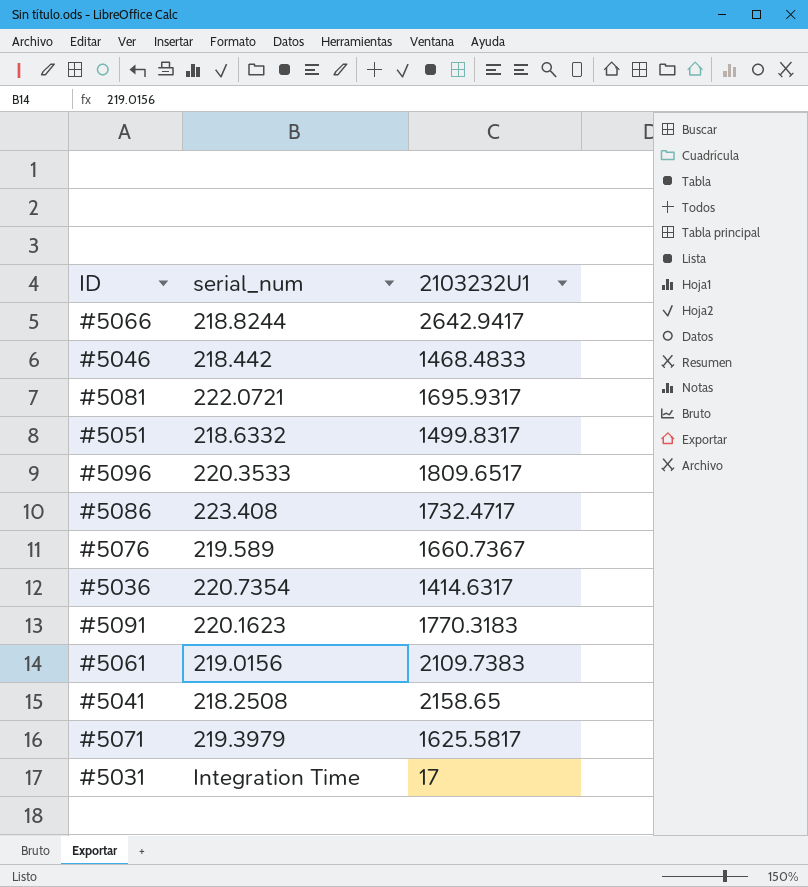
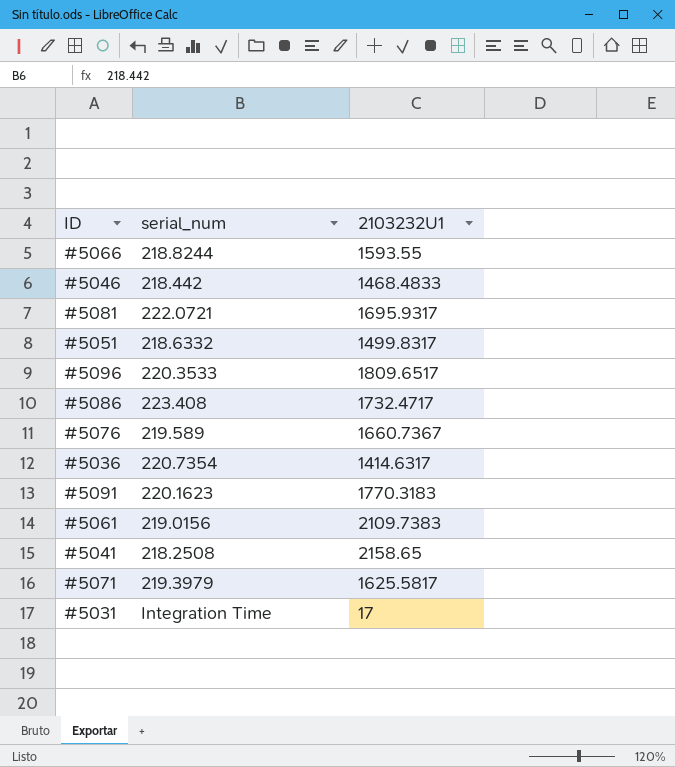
#5066 | 2103232U1: 2642.9417 -> 1593.55

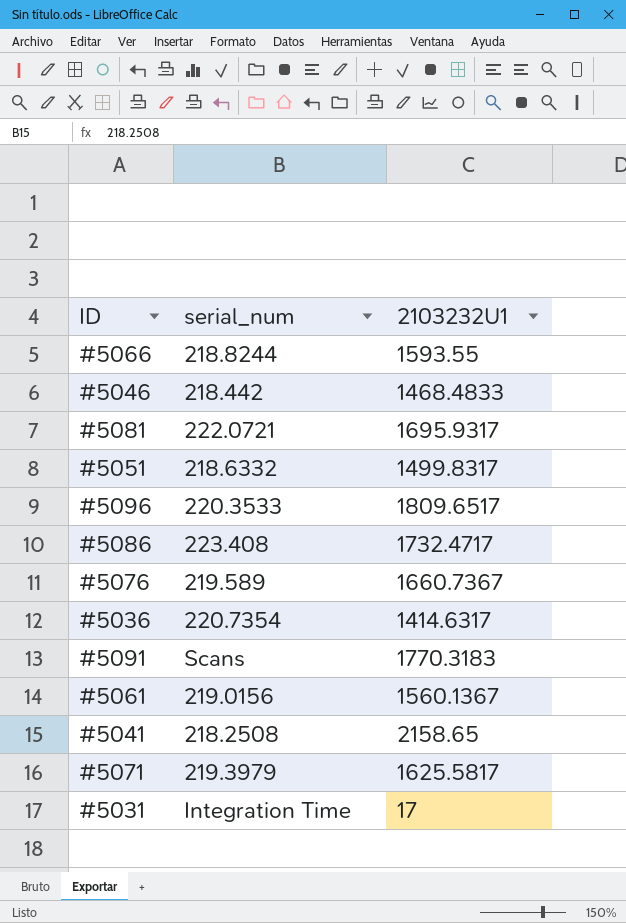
#5091 | serial_num: 220.1623 -> Scans
#5061 | 2103232U1: 2109.7383 -> 1560.1367

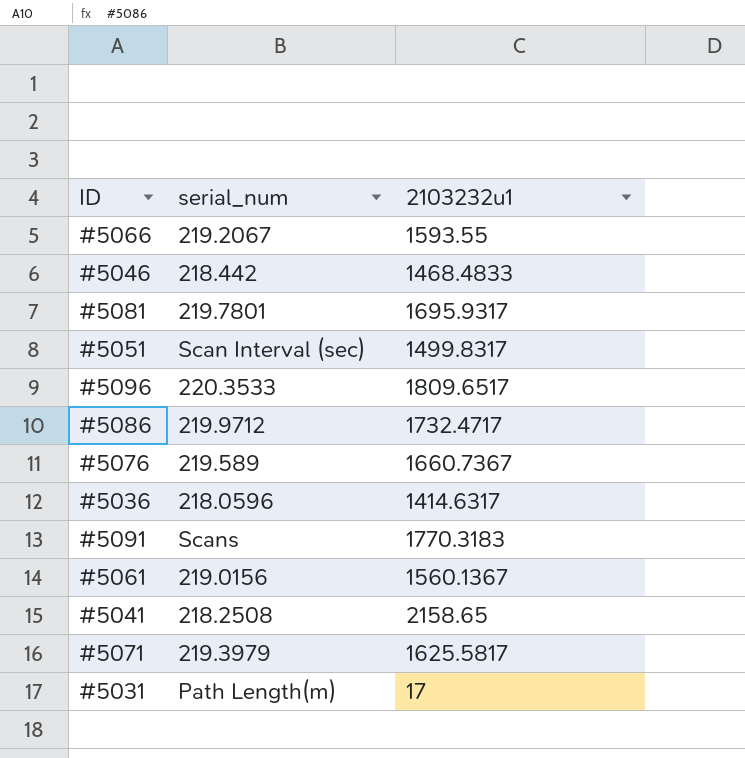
column name: 2103232U1 -> 2103232u1
#5066 | serial_num: 218.8244 -> 219.2067
#5081 | serial_num: 222.0721 -> 219.7801
#5051 | serial_num: 218.6332 -> Scan Interval (sec)
#5086 | serial_num: 223.408 -> 219.9712
#5036 | serial_num: 220.7354 -> 218.0596
#5031 | serial_num: Integration Time -> Path Length(m)

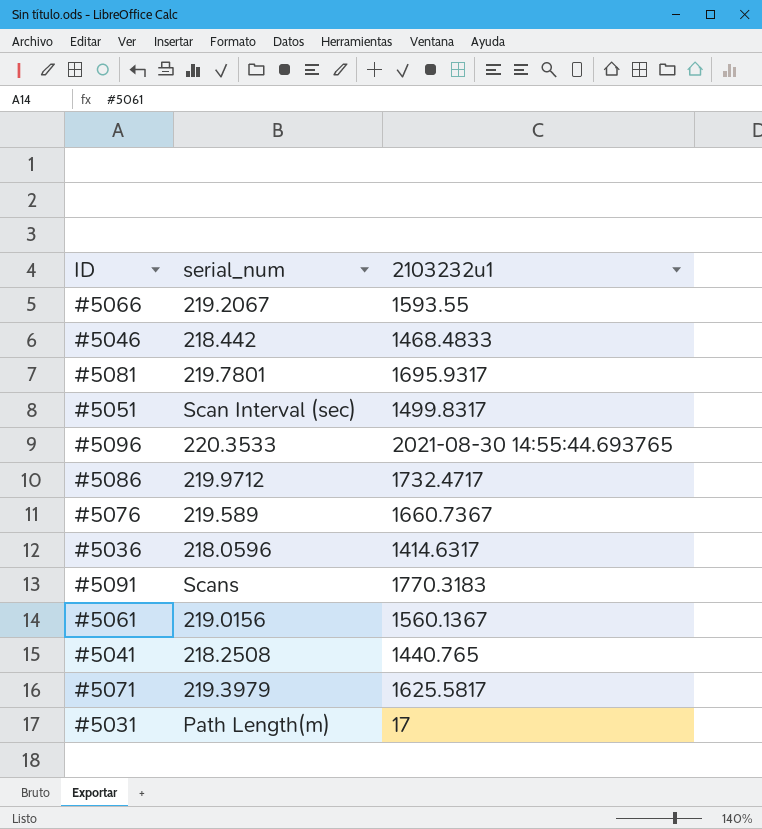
#5096 | 2103232u1: 1809.6517 -> 2021-08-30 14:55:44.693765
#5041 | 2103232u1: 2158.65 -> 1440.765

